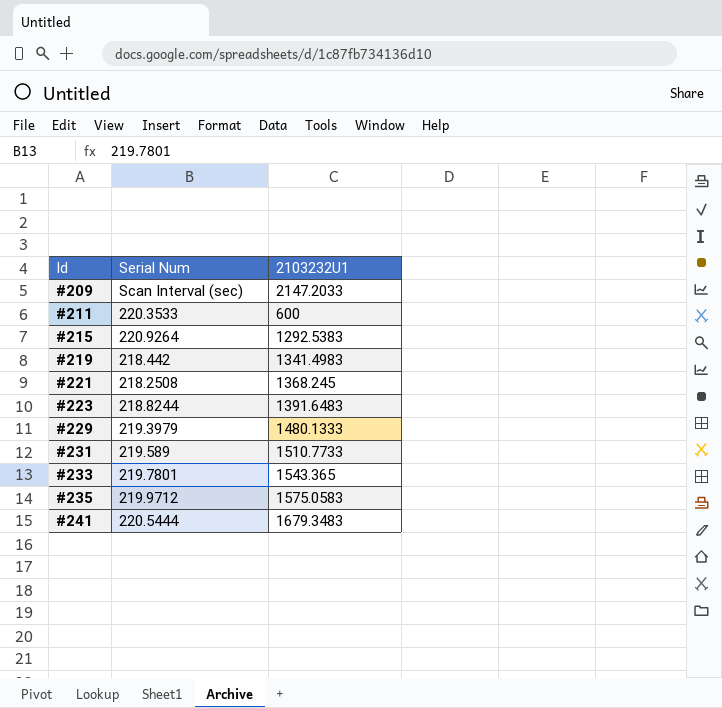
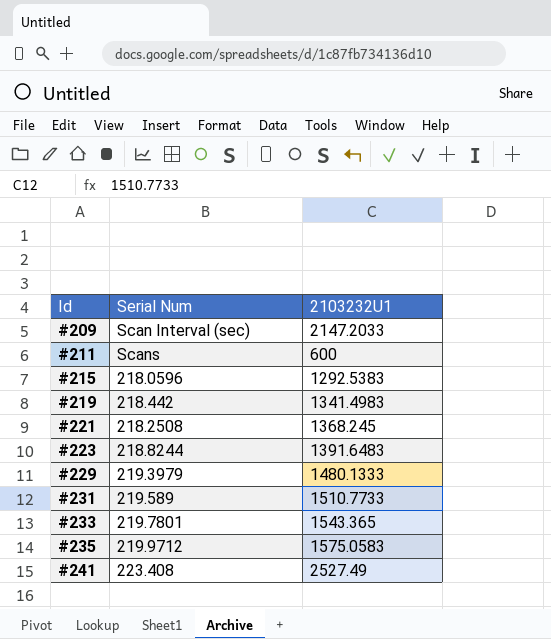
#211 | Serial Num: 220.3533 -> Scans
#215 | Serial Num: 220.9264 -> 218.0596
#241 | Serial Num: 220.5444 -> 223.408
#241 | 2103232U1: 1679.3483 -> 2527.49

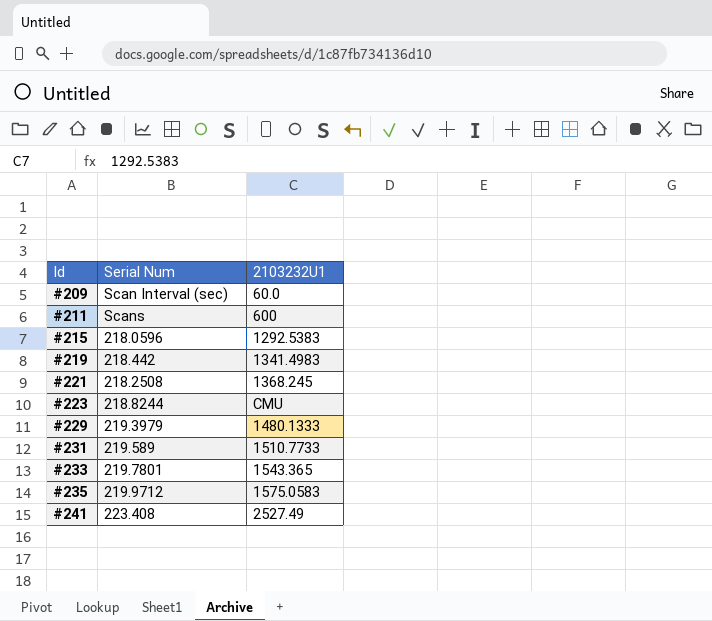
#209 | 2103232U1: 2147.2033 -> 60.0
#223 | 2103232U1: 1391.6483 -> CMU

